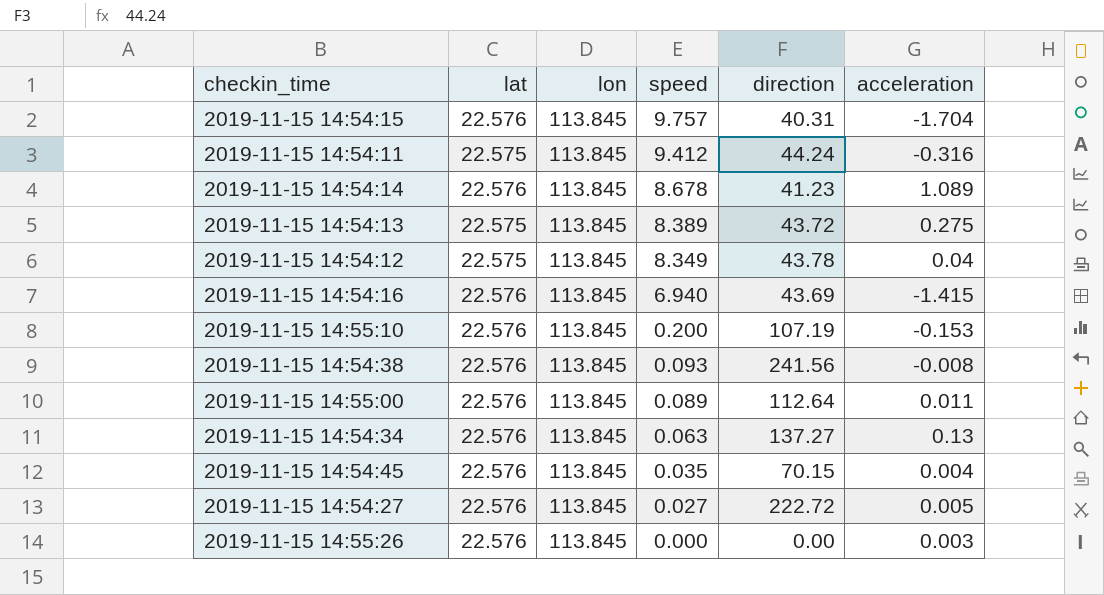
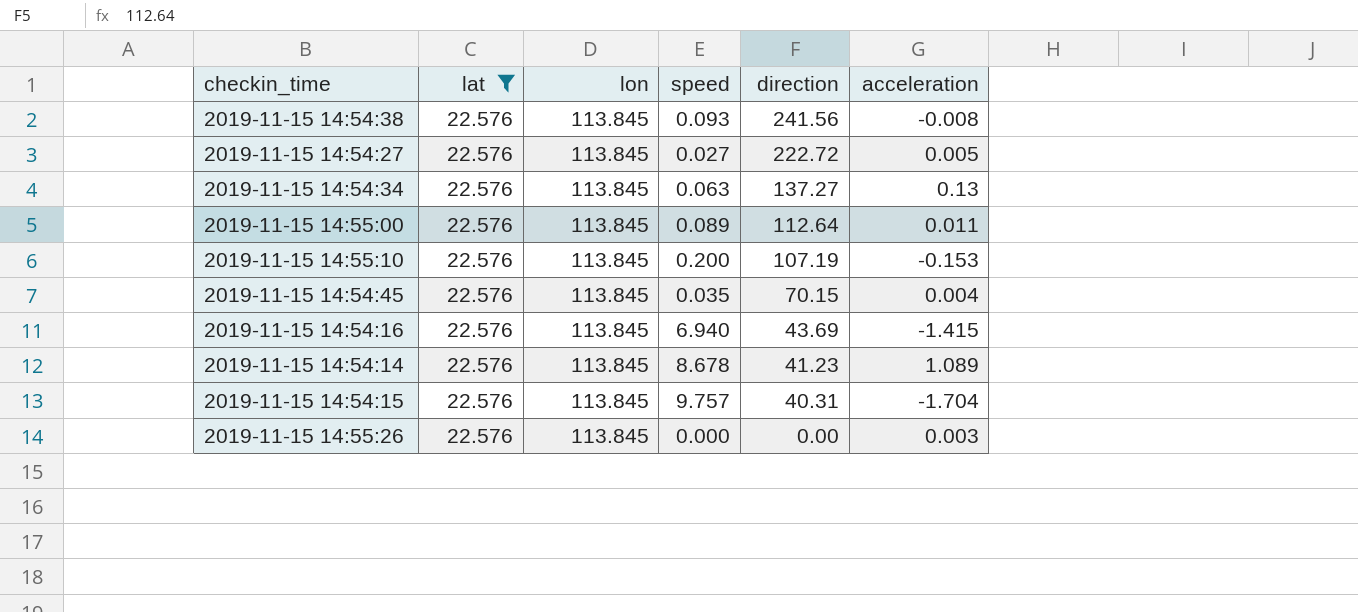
filter: none -> lat = 22.576
row order: speed descending -> direction descending

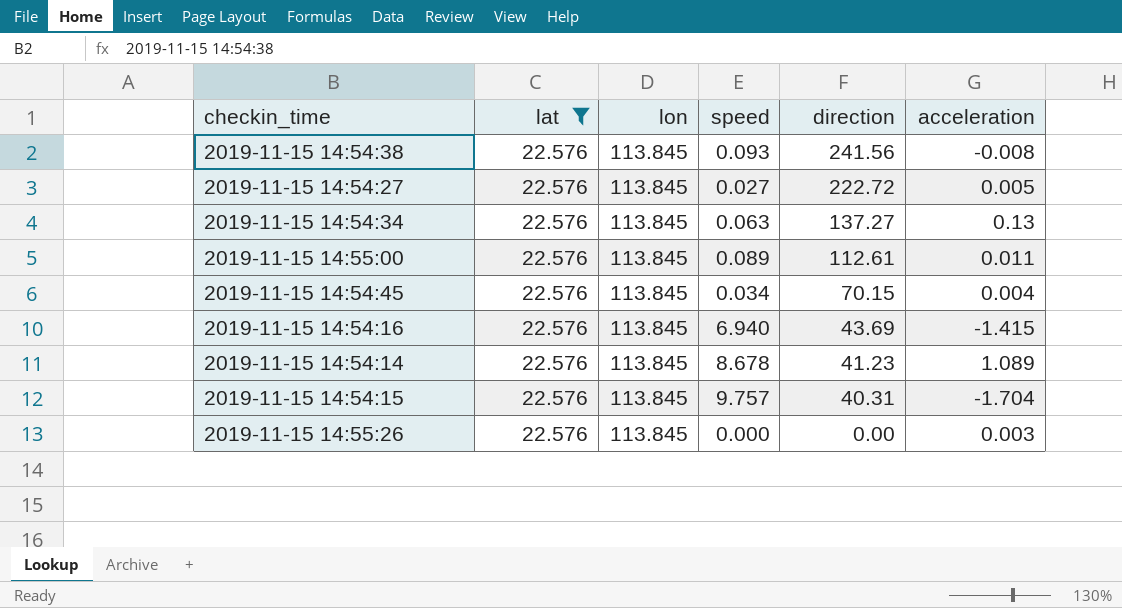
row 2019-11-15 14:55:10: 22.576 | 113.845 | 0.200 | 107.19 | -0.153 -> none
2019-11-15 14:55:00 | direction: 112.64 -> 112.61
2019-11-15 14:54:45 | speed: 0.035 -> 0.034

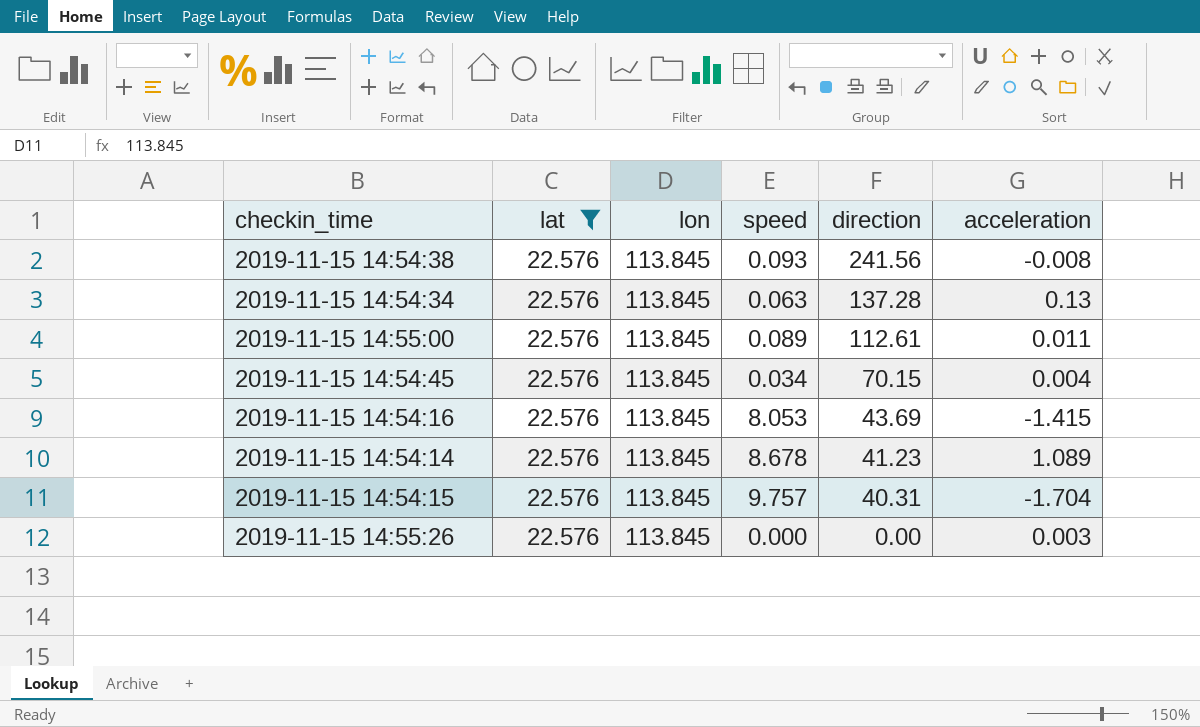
row 2019-11-15 14:54:27: 22.576 | 113.845 | 0.027 | 222.72 | 0.005 -> none
2019-11-15 14:54:34 | direction: 137.27 -> 137.28
2019-11-15 14:54:16 | speed: 6.940 -> 8.053

